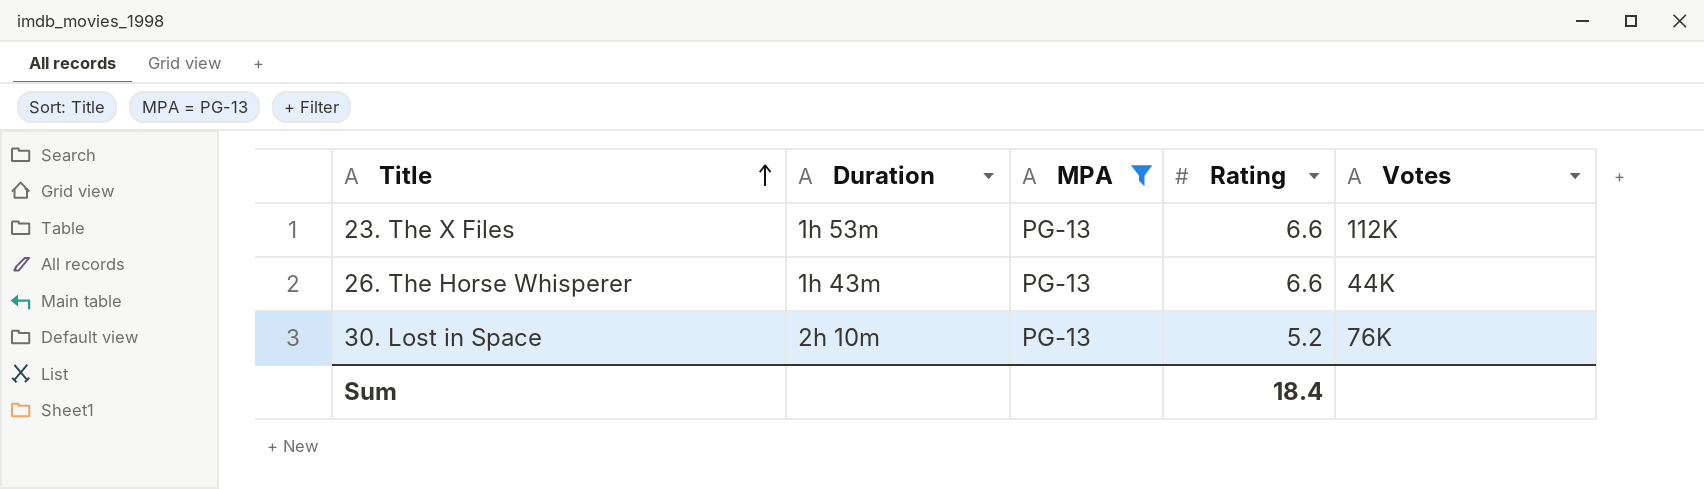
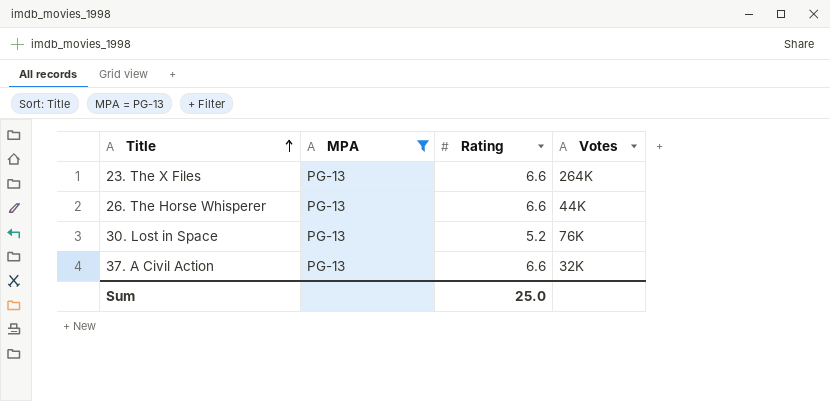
column Duration | position: 2 -> none
23. The X Files | Votes: 112K -> 264K
row 37. A Civil Action: none -> PG-13 | 6.6 | 32K
Sum | Rating: 18.4 -> 25.0

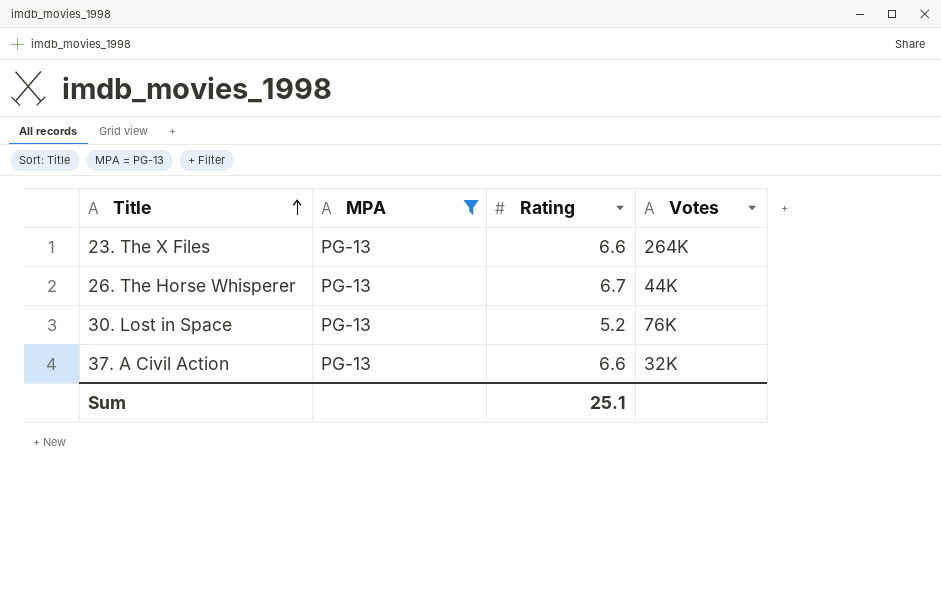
26. The Horse Whisperer | Rating: 6.6 -> 6.7
Sum | Rating: 25.0 -> 25.1

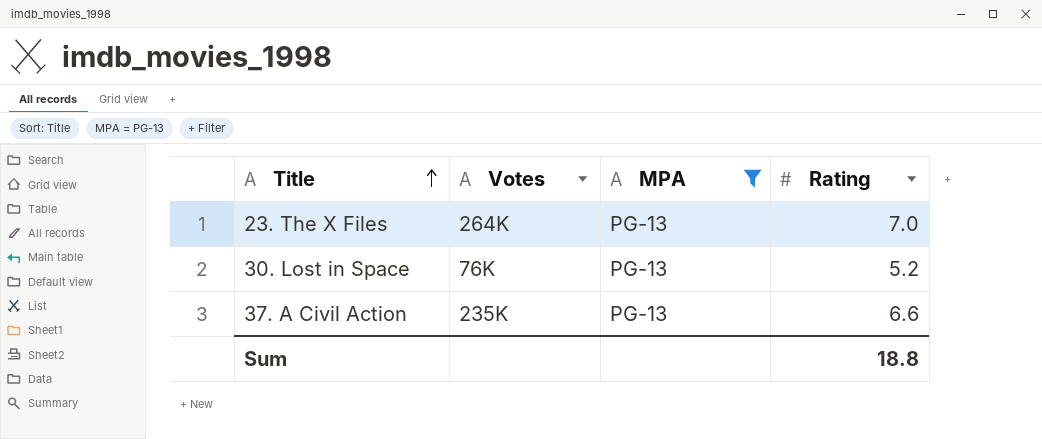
column Votes | position: 4 -> 2
row 26. The Horse Whisperer: PG-13 | 6.7 | 44K -> none
23. The X Files | Rating: 6.6 -> 7.0
37. A Civil Action | Votes: 32K -> 235K
Sum | Rating: 25.1 -> 18.8

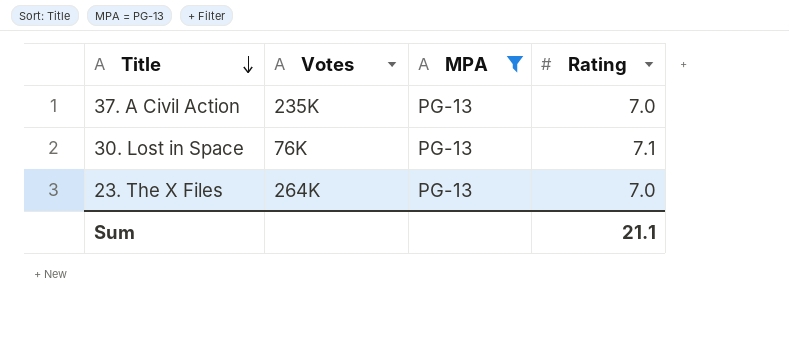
row order: Title ascending -> Title descending
37. A Civil Action | Rating: 6.6 -> 7.0
30. Lost in Space | Rating: 5.2 -> 7.1
Sum | Rating: 18.8 -> 21.1

